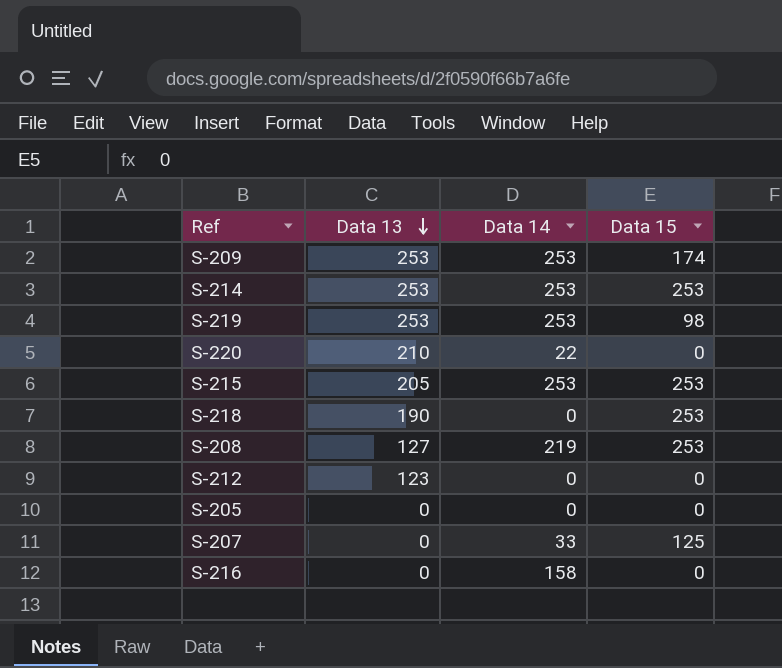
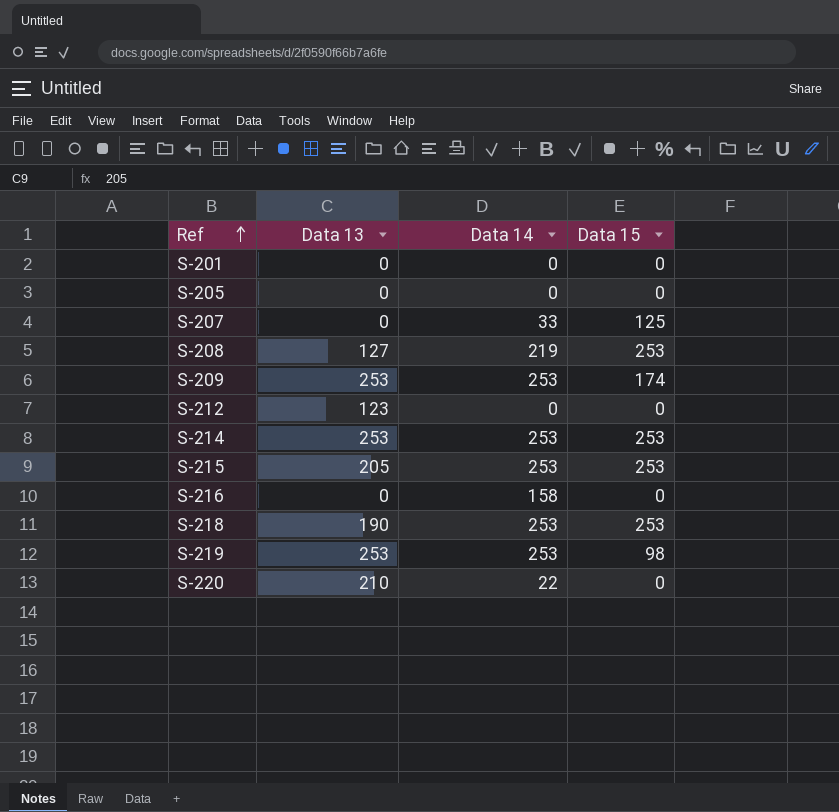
row order: Data 13 descending -> Ref ascending
row S-201: none -> 0 | 0 | 0
S-218 | Data 14: 0 -> 253

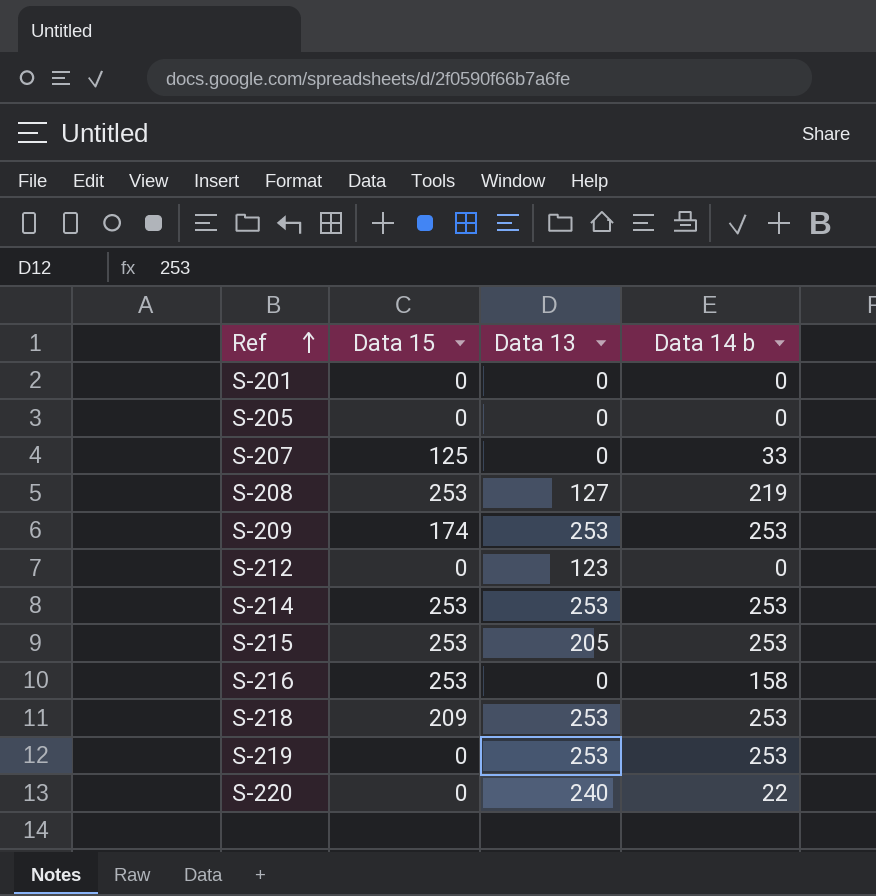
column Data 15 | position: 4 -> 2
column name: Data 14 -> Data 14 b
S-216 | Data 15: 0 -> 253
S-218 | Data 15: 253 -> 209
S-218 | Data 13: 190 -> 253
S-219 | Data 15: 98 -> 0
S-220 | Data 13: 210 -> 240

